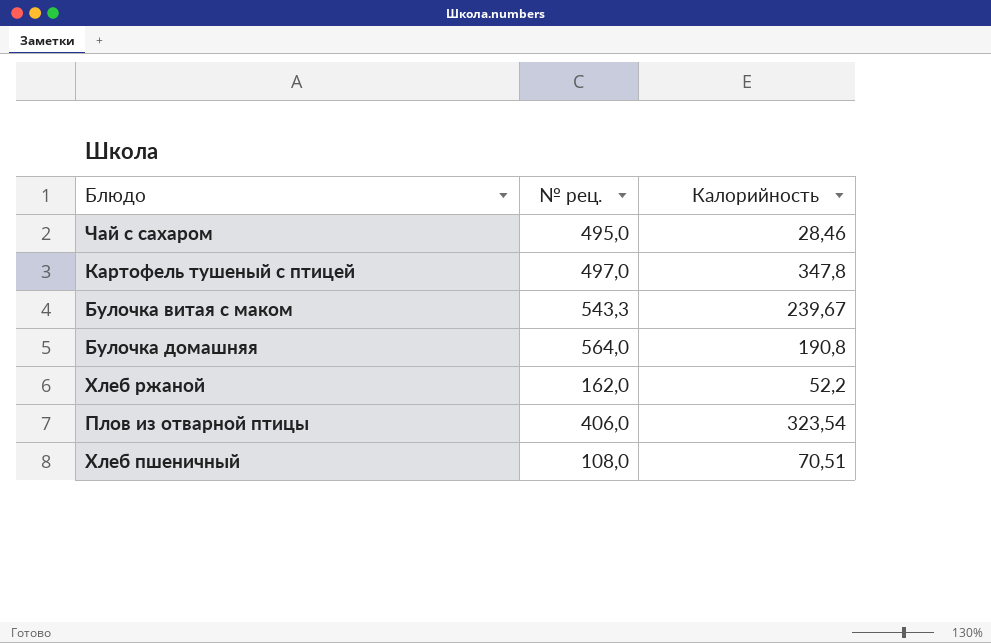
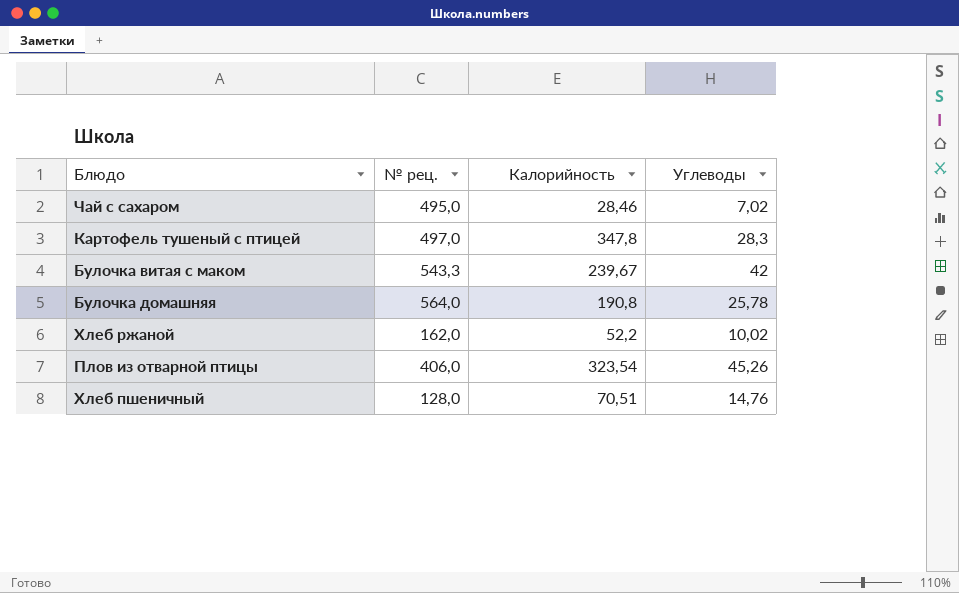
column Углеводы | position: none -> 4
Хлеб пшеничный | № рец.: 108,0 -> 128,0

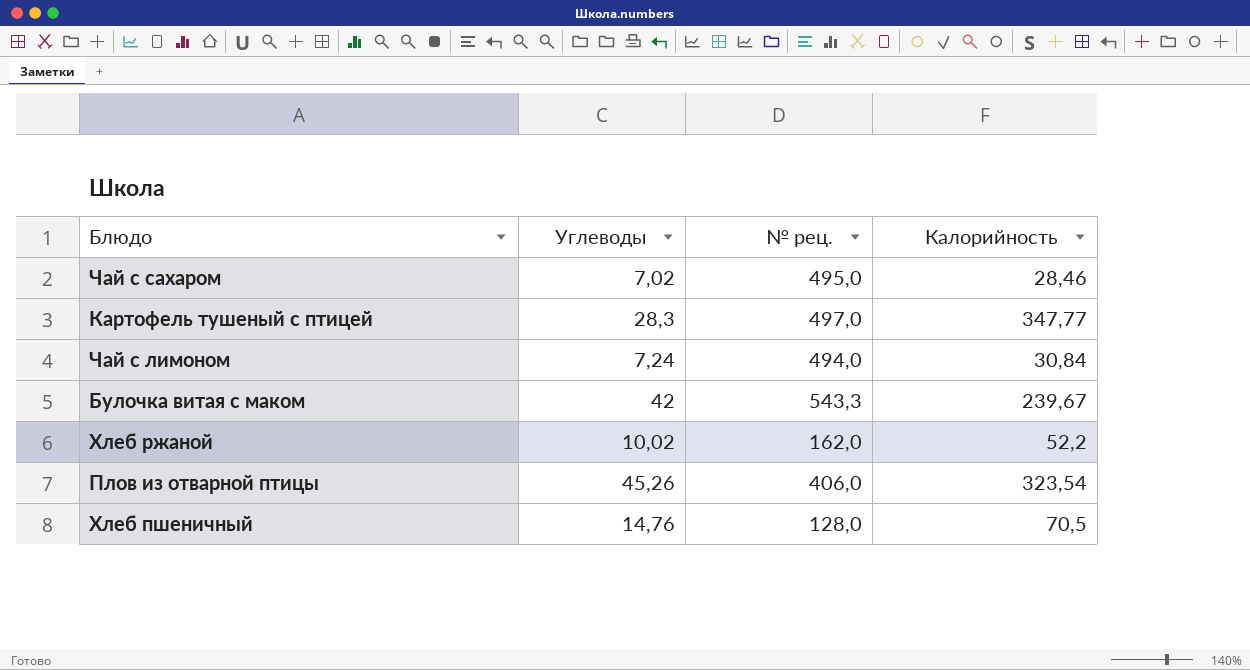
column Углеводы | position: 4 -> 2
row Булочка домашняя: 564,0 | 190,8 | 25,78 -> none
Картофель тушеный с птицей | Калорийность: 347,8 -> 347,77
row Чай с лимоном: none -> 7,24 | 494,0 | 30,84
Хлеб пшеничный | Калорийность: 70,51 -> 70,5

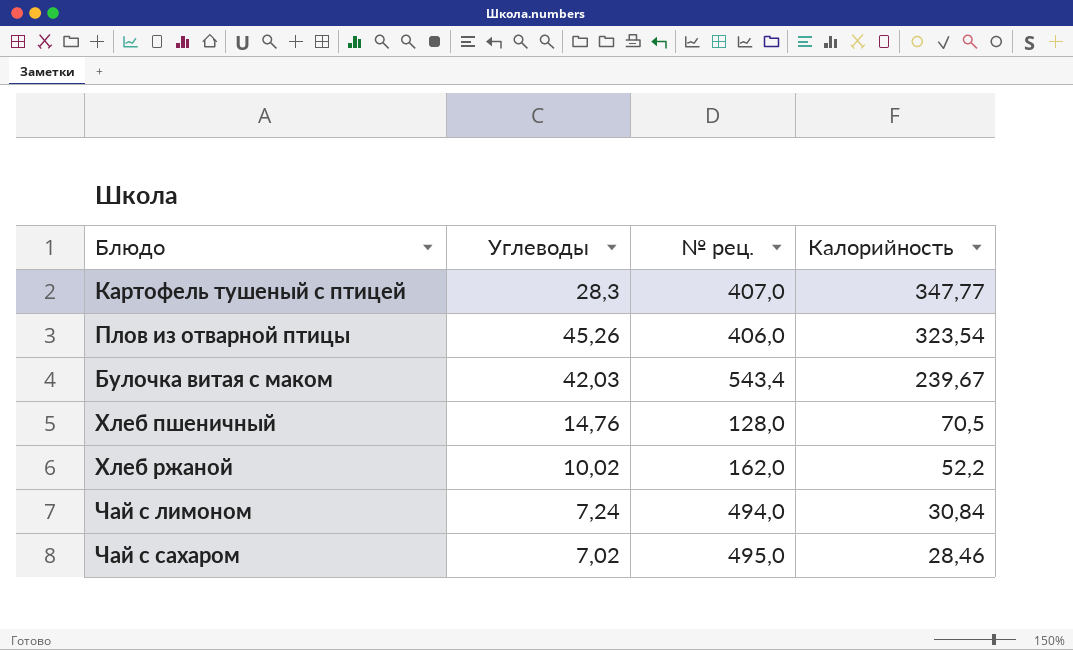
row order: none -> Калорийность descending
Картофель тушеный с птицей | № рец.: 497,0 -> 407,0
Булочка витая с маком | Углеводы: 42 -> 42,03
Булочка витая с маком | № рец.: 543,3 -> 543,4

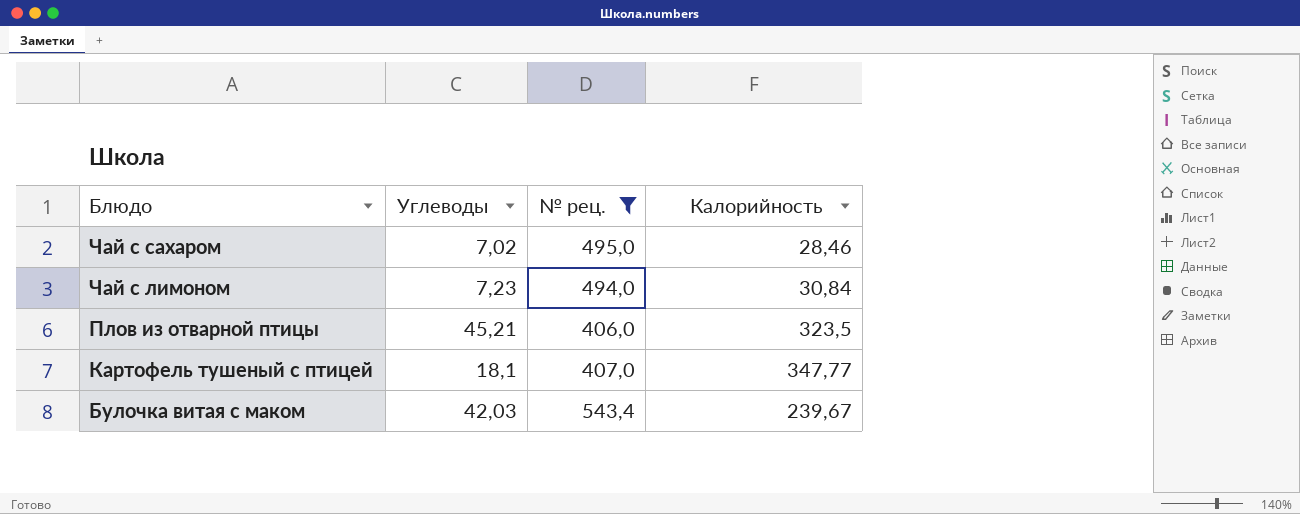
filter: none -> № рец. >= 406,0
row order: Калорийность descending -> Блюдо descending
Чай с лимоном | Углеводы: 7,24 -> 7,23
Плов из отварной птицы | Углеводы: 45,26 -> 45,21
Плов из отварной птицы | Калорийность: 323,54 -> 323,5
Картофель тушеный с птицей | Углеводы: 28,3 -> 18,1

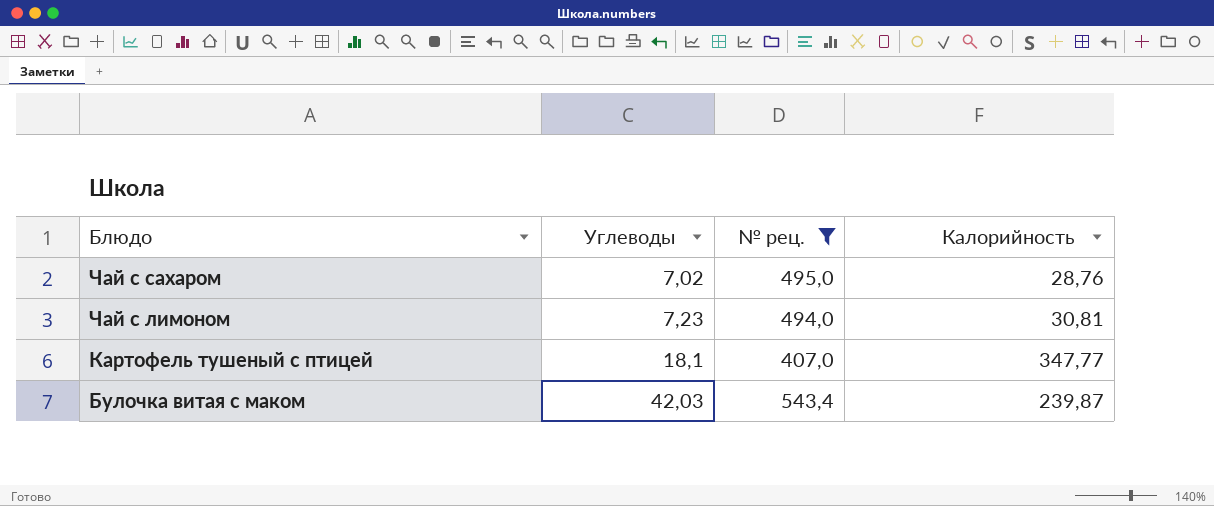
row Плов из отварной птицы: 45,21 | 406,0 | 323,5 -> none
Чай с сахаром | Калорийность: 28,46 -> 28,76
Чай с лимоном | Калорийность: 30,84 -> 30,81
Булочка витая с маком | Калорийность: 239,67 -> 239,87

